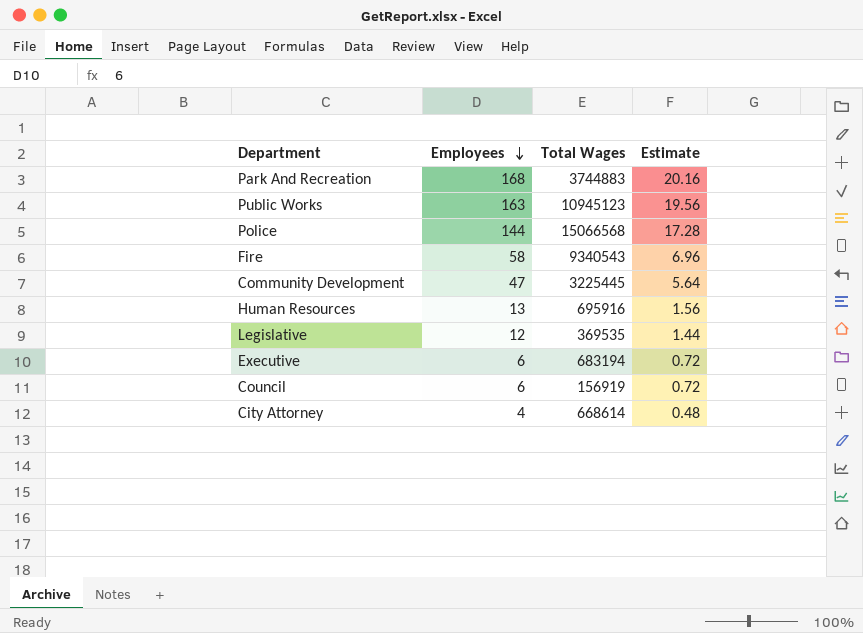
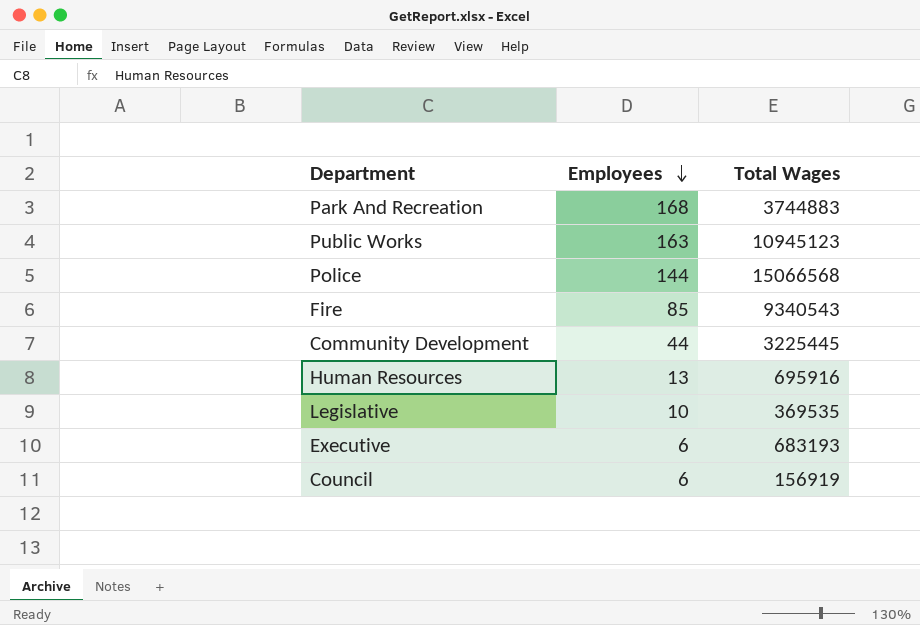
column Estimate | formula: [Employees] * 0.12 -> none
row City Attorney: 4 | 668614 | 0.48 -> none
Fire | Employees: 58 -> 85
Community Development | Employees: 47 -> 44
Legislative | Employees: 12 -> 10
Executive | Total Wages: 683194 -> 683193

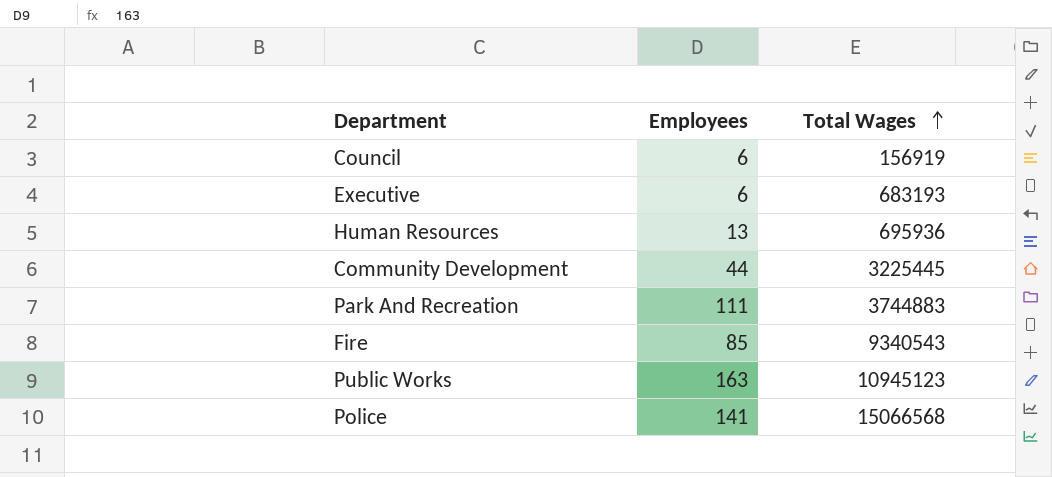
row order: Employees descending -> Total Wages ascending
row Legislative: 10 | 369535 -> none
Human Resources | Total Wages: 695916 -> 695936
Park And Recreation | Employees: 168 -> 111
Police | Employees: 144 -> 141

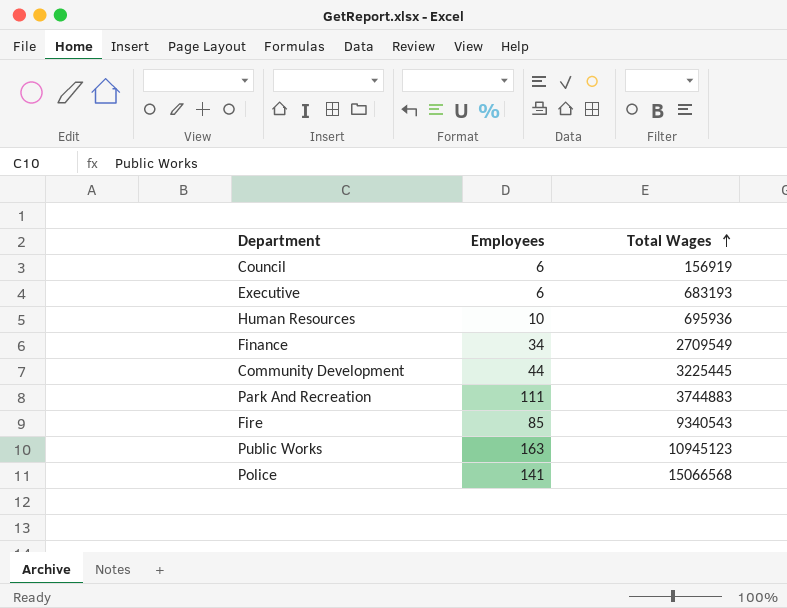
Human Resources | Employees: 13 -> 10
row Finance: none -> 34 | 2709549

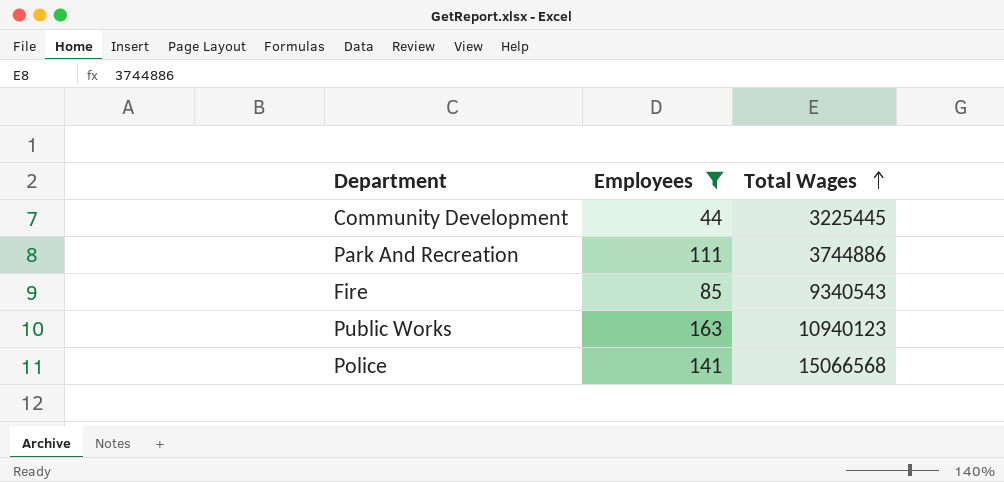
filter: none -> Employees >= 44
Park And Recreation | Total Wages: 3744883 -> 3744886
Public Works | Total Wages: 10945123 -> 10940123

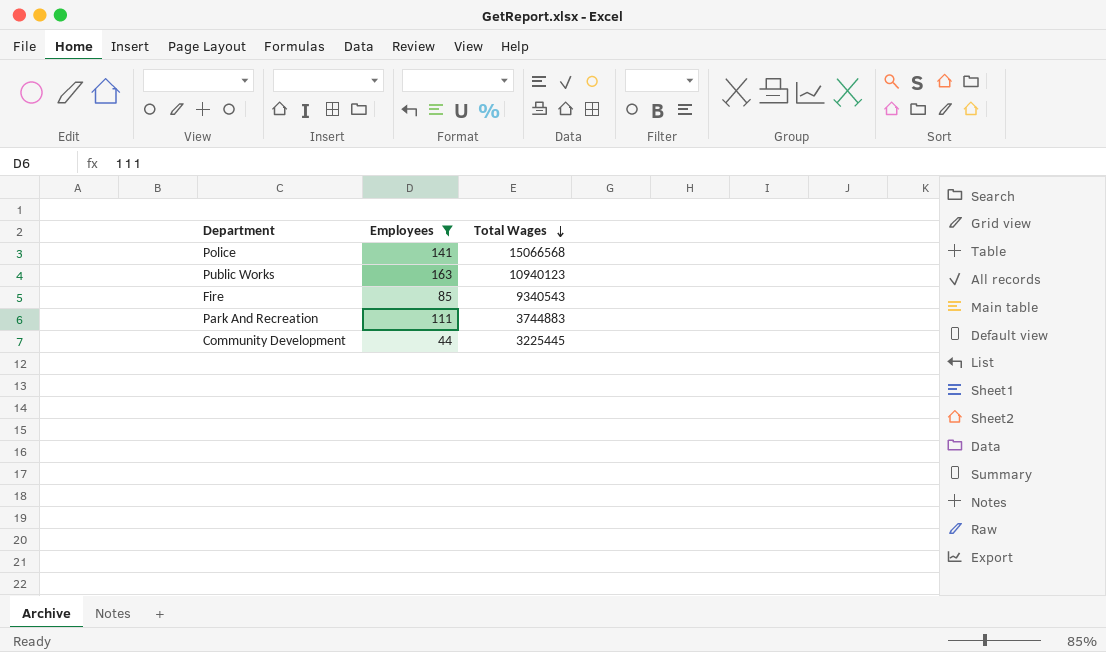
row order: Total Wages ascending -> Total Wages descending
Park And Recreation | Total Wages: 3744886 -> 3744883

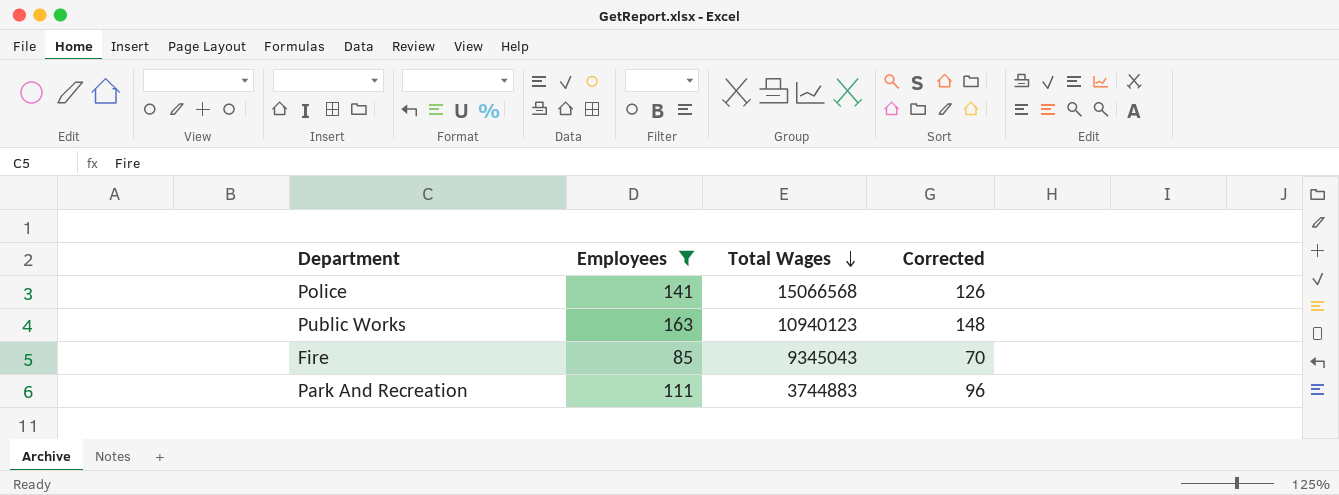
column Corrected | formula: none -> [Employees] - 15
row Community Development: 44 | 3225445 -> none
Fire | Total Wages: 9340543 -> 9345043

